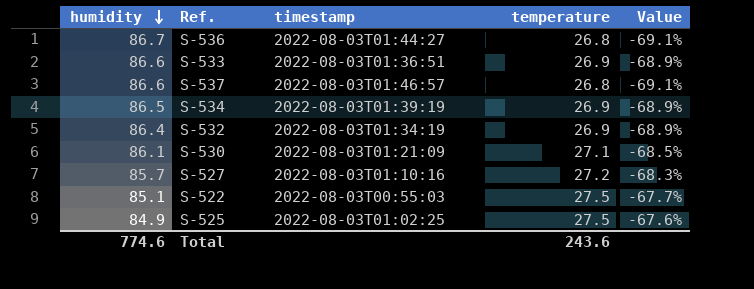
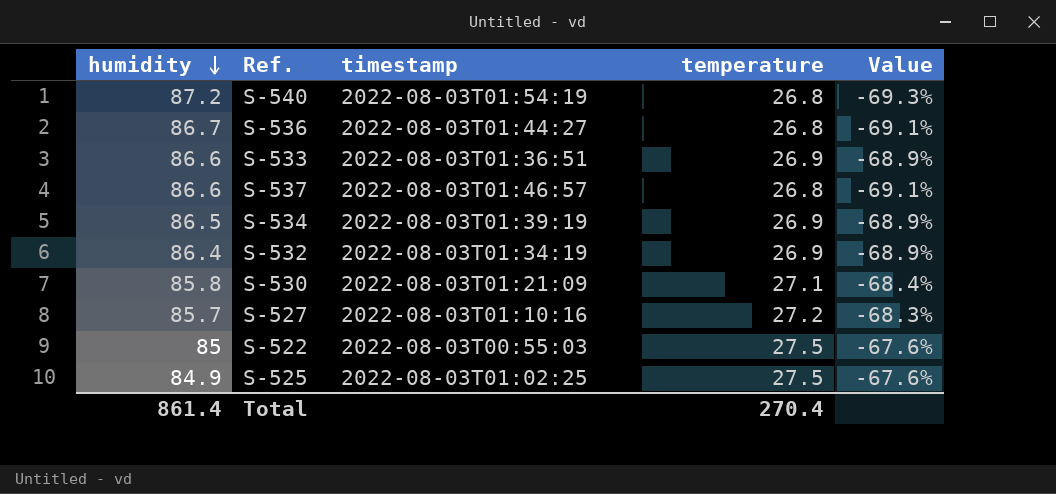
row S-540: none -> 87.2 | 2022-08-03T01:54:19 | 26.8 | -69.3%
S-530 | humidity: 86.1 -> 85.8
S-530 | Value: -68.5% -> -68.4%
S-522 | humidity: 85.1 -> 85
S-522 | Value: -67.7% -> -67.6%
Total | humidity: 774.6 -> 861.4
Total | temperature: 243.6 -> 270.4

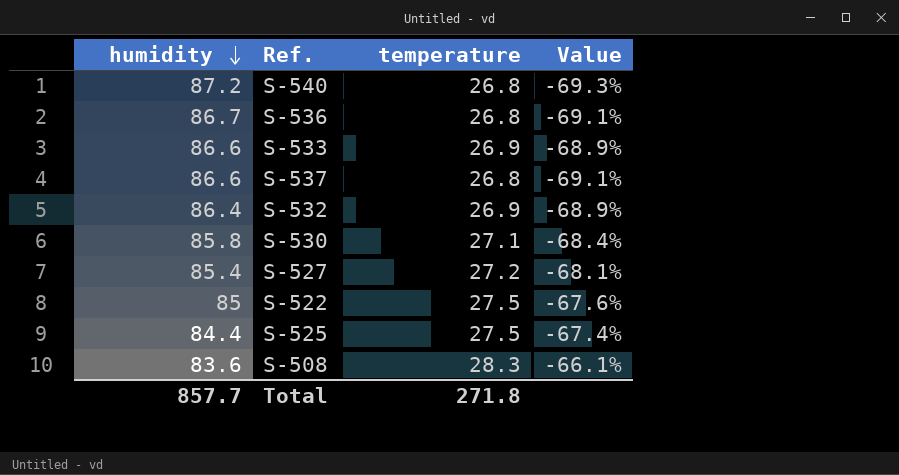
column timestamp | position: 3 -> none
row S-534: 86.5 | 2022-08-03T01:39:19 | 26.9 | -68.9% -> none
S-527 | humidity: 85.7 -> 85.4
S-527 | Value: -68.3% -> -68.1%
S-525 | humidity: 84.9 -> 84.4
S-525 | Value: -67.6% -> -67.4%
row S-508: none -> 83.6 | 28.3 | -66.1%
Total | humidity: 861.4 -> 857.7
Total | temperature: 270.4 -> 271.8

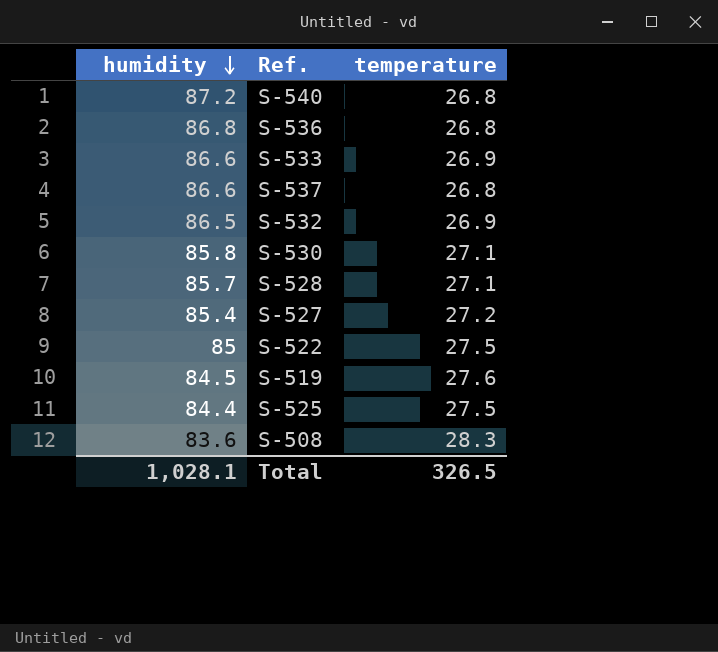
column Value | formula: ([temperature] - [humidity]) / [humidity] -> none
S-536 | humidity: 86.7 -> 86.8
S-532 | humidity: 86.4 -> 86.5
row S-528: none -> 85.7 | 27.1
row S-519: none -> 84.5 | 27.6
Total | humidity: 857.7 -> 1,028.1
Total | temperature: 271.8 -> 326.5

